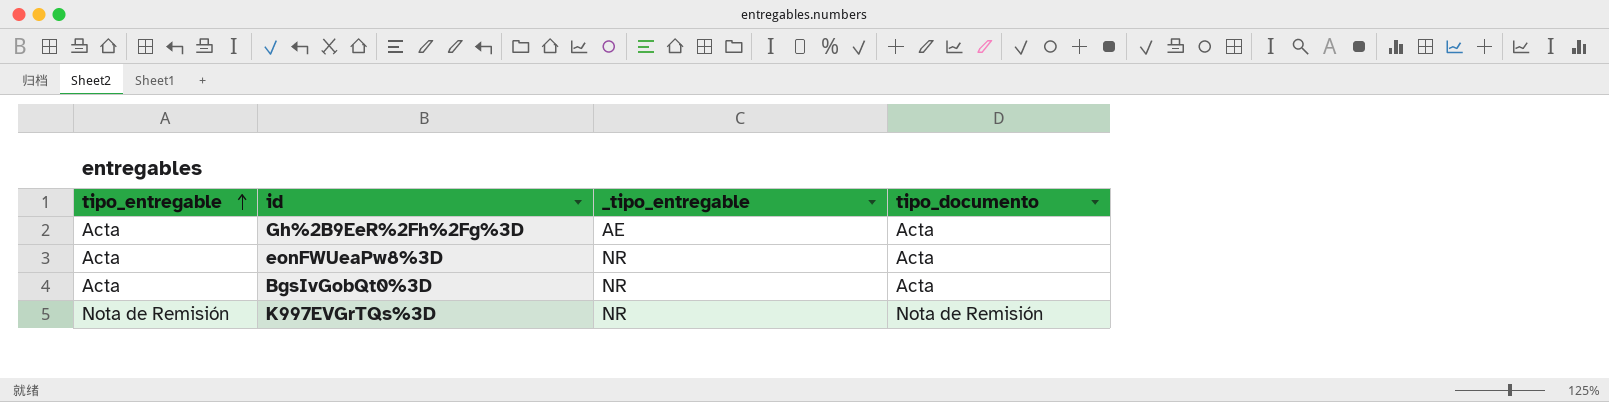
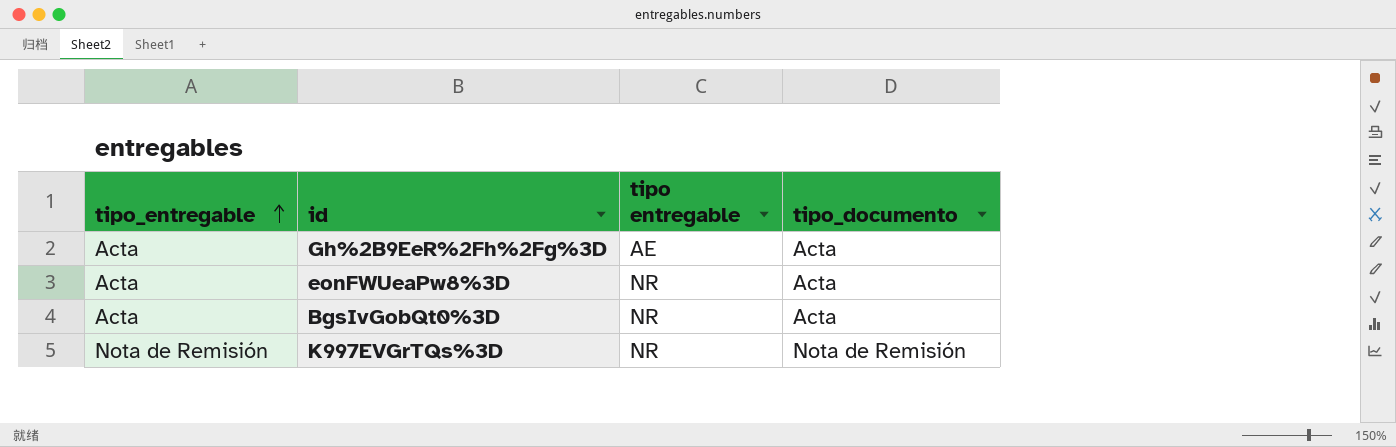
column name: _tipo_entregable -> tipo entregable

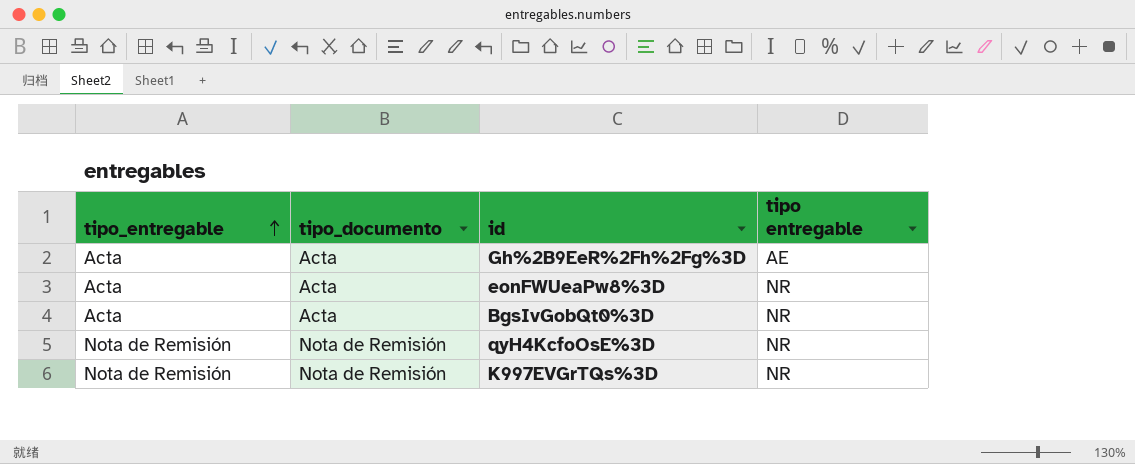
column tipo_documento | position: 4 -> 2
row qyH4KcfoOsE%3D: none -> Nota de Remisión | Nota de Remisión | NR

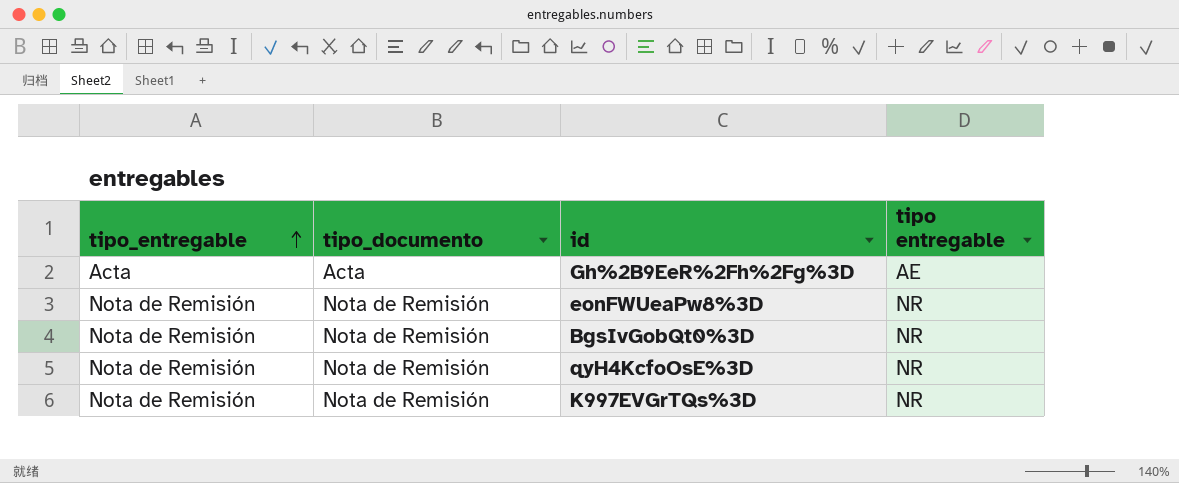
eonFWUeaPw8%3D | tipo_entregable: Acta -> Nota de Remisión
eonFWUeaPw8%3D | tipo_documento: Acta -> Nota de Remisión
BgsIvGobQt0%3D | tipo_entregable: Acta -> Nota de Remisión
BgsIvGobQt0%3D | tipo_documento: Acta -> Nota de Remisión

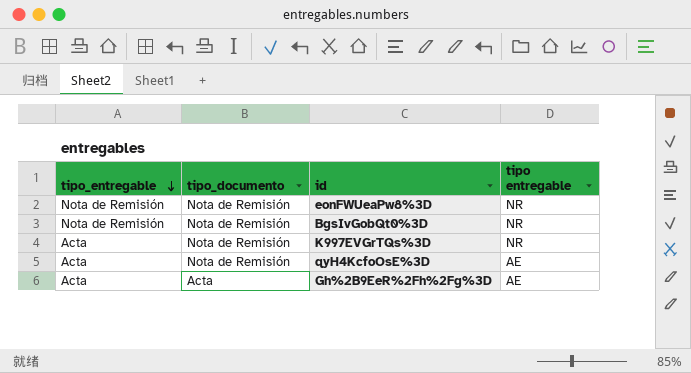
row order: tipo_entregable ascending -> tipo_entregable descending
K997EVGrTQs%3D | tipo_entregable: Nota de Remisión -> Acta
qyH4KcfoOsE%3D | tipo_entregable: Nota de Remisión -> Acta
qyH4KcfoOsE%3D | tipo entregable: NR -> AE

